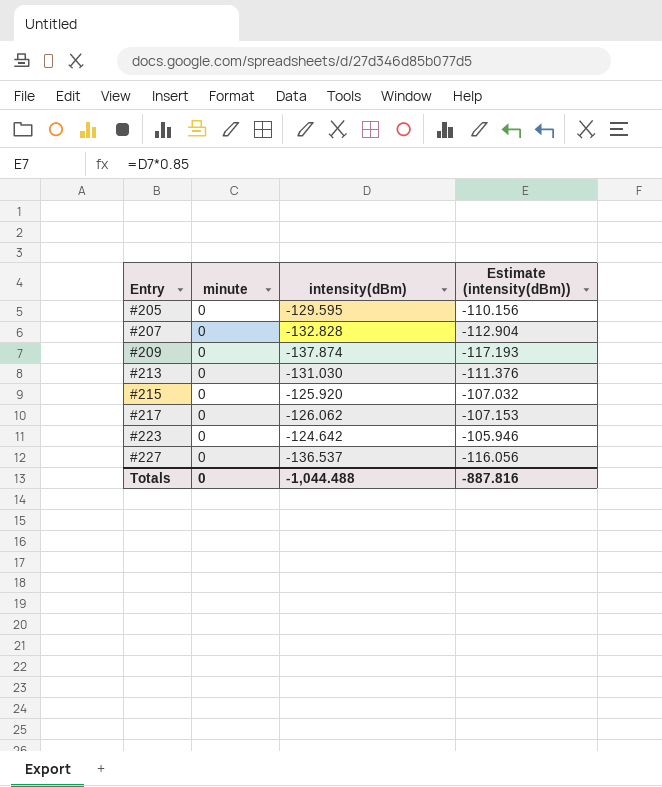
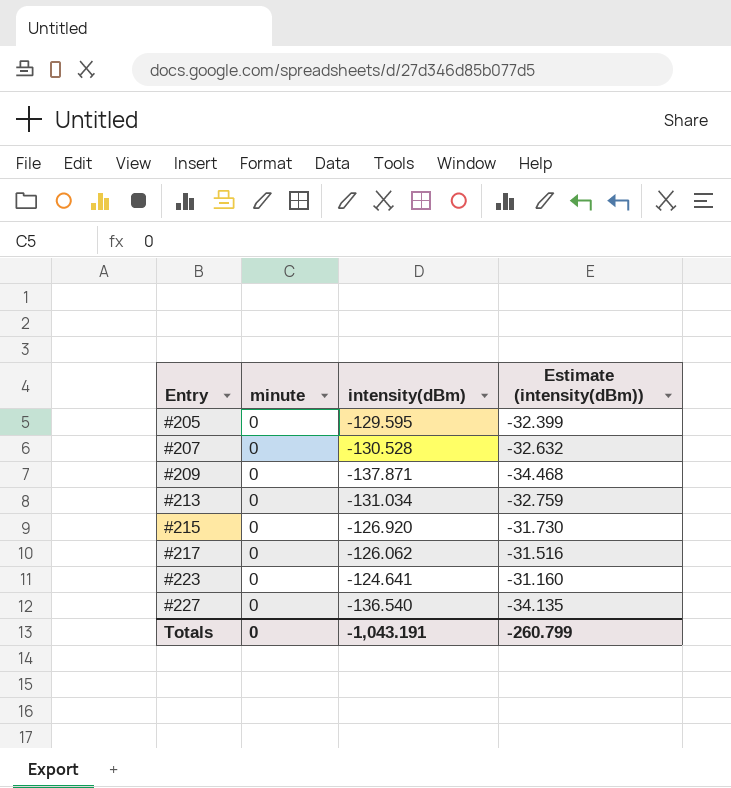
column Estimate (intensity(dBm)) | formula: [intensity(dBm)] * 0.85 -> [intensity(dBm)] * 0.25
#207 | intensity(dBm): -132.828 -> -130.528
#209 | intensity(dBm): -137.874 -> -137.871
#213 | intensity(dBm): -131.030 -> -131.034
#215 | intensity(dBm): -125.920 -> -126.920
#223 | intensity(dBm): -124.642 -> -124.641
#227 | intensity(dBm): -136.537 -> -136.540
Totals | intensity(dBm): -1,044.488 -> -1,043.191
Totals | Estimate (intensity(dBm)): -887.816 -> -260.799

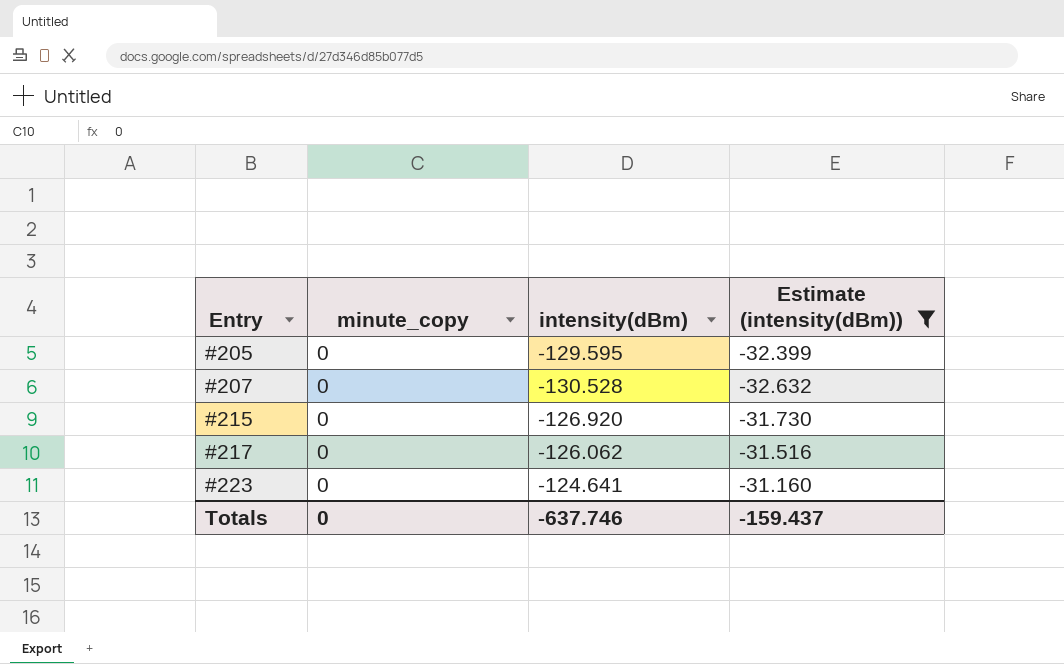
filter: none -> Estimate (intensity(dBm)) >= -32.632
column name: minute -> minute_copy
Totals | intensity(dBm): -1,043.191 -> -637.746
Totals | Estimate (intensity(dBm)): -260.799 -> -159.437

